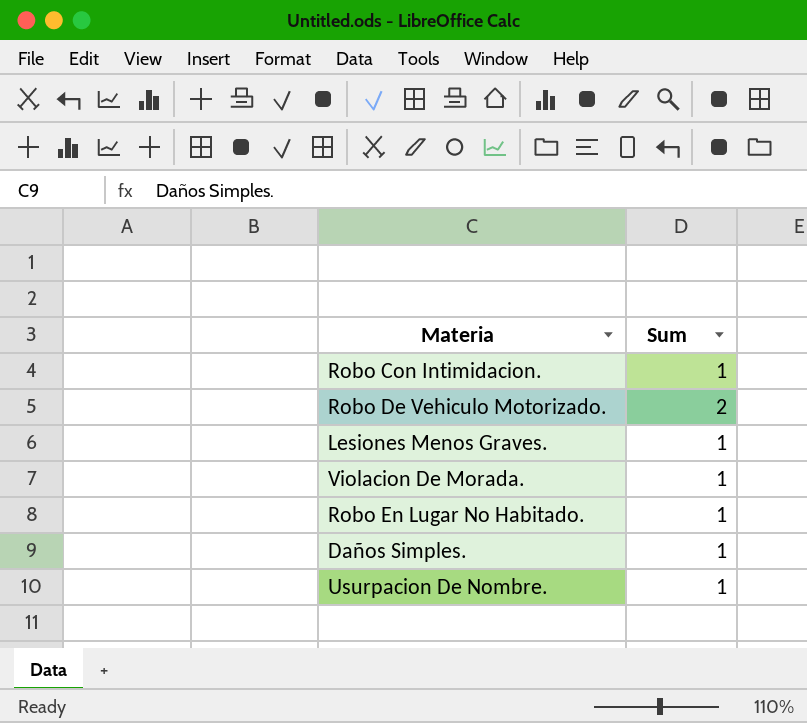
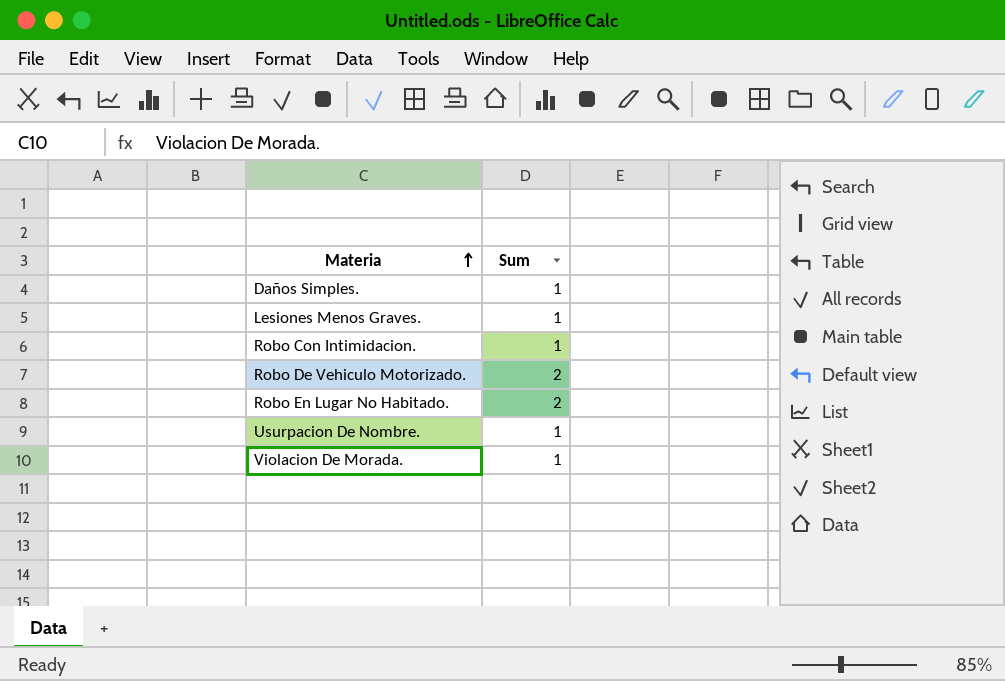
row order: none -> Materia ascending
Robo En Lugar No Habitado. | Sum: 1 -> 2

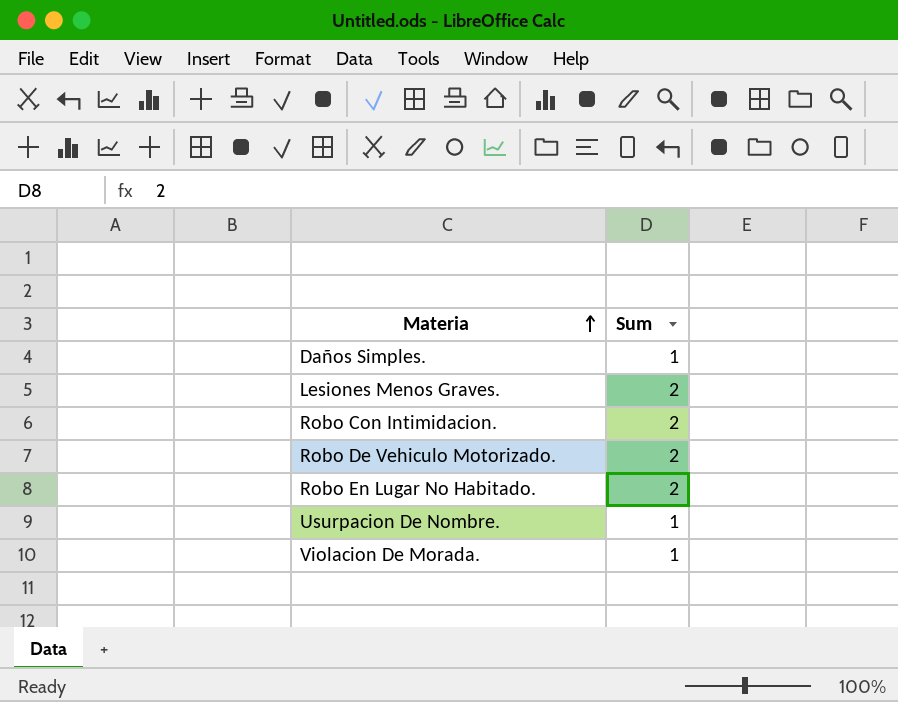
Lesiones Menos Graves. | Sum: 1 -> 2
Robo Con Intimidacion. | Sum: 1 -> 2

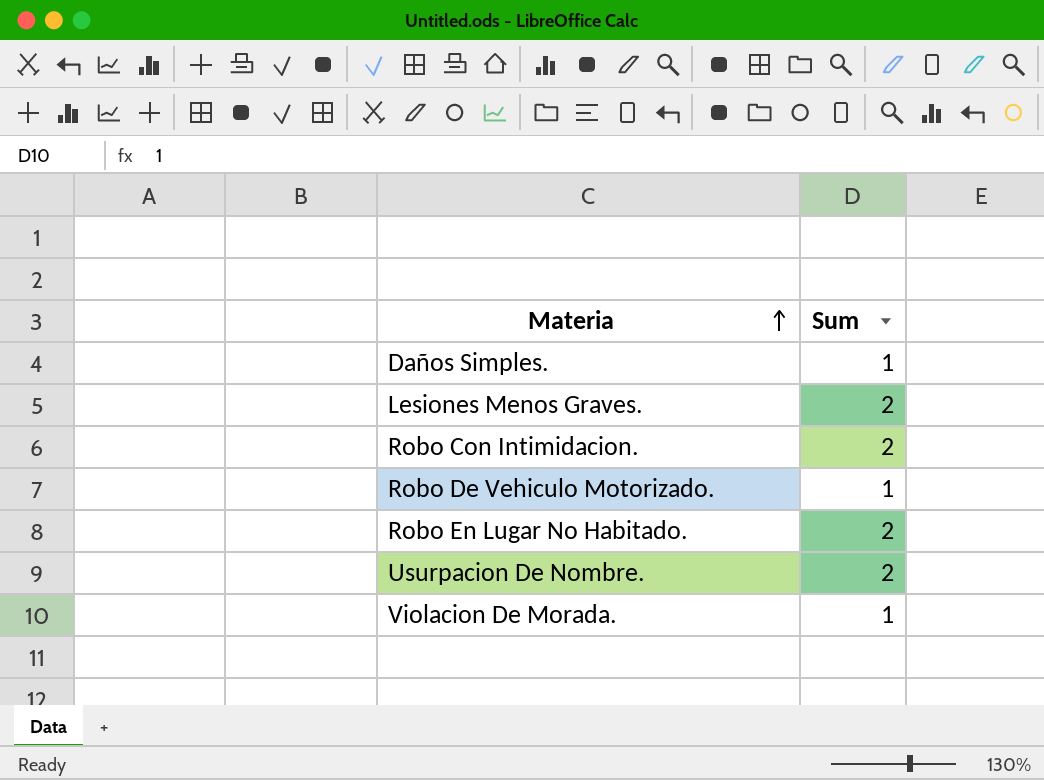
Robo De Vehiculo Motorizado. | Sum: 2 -> 1
Usurpacion De Nombre. | Sum: 1 -> 2

